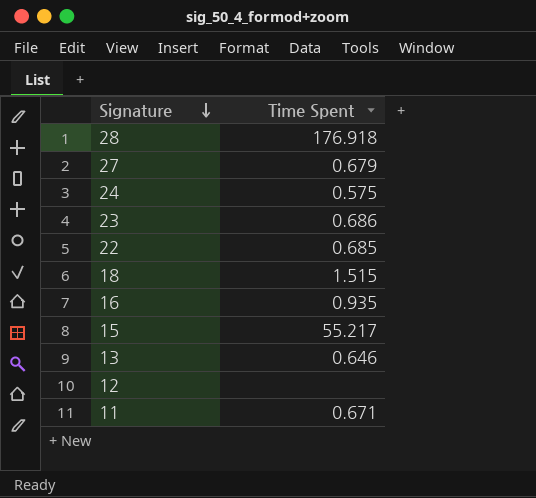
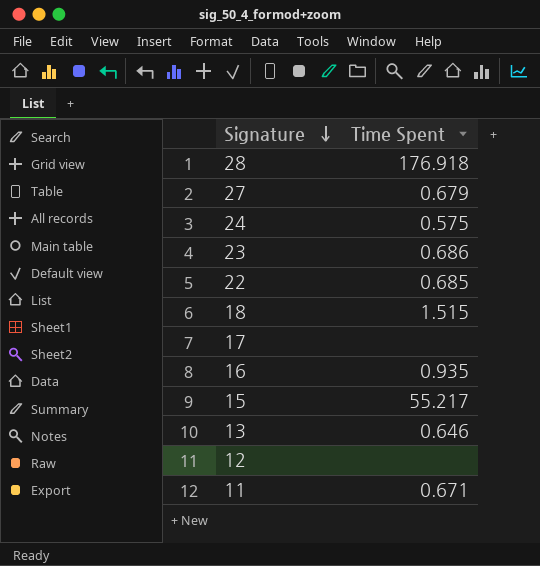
row 17: none -> none

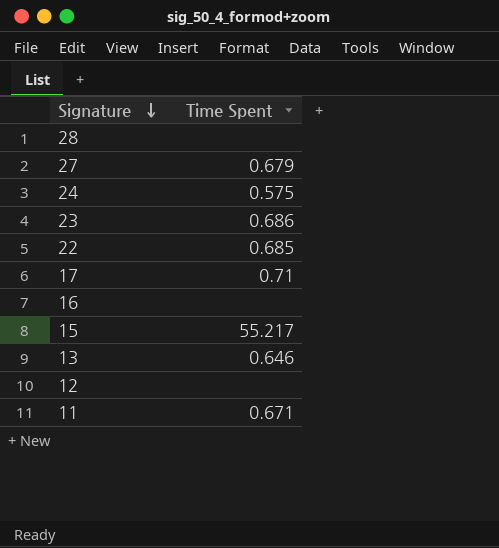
row 18: 1.515 -> none
28 | Time Spent: 176.918 -> none
17 | Time Spent: none -> 0.71
16 | Time Spent: 0.935 -> none

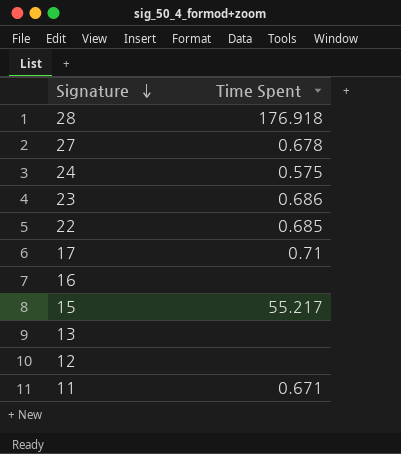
28 | Time Spent: none -> 176.918
27 | Time Spent: 0.679 -> 0.678
13 | Time Spent: 0.646 -> none

